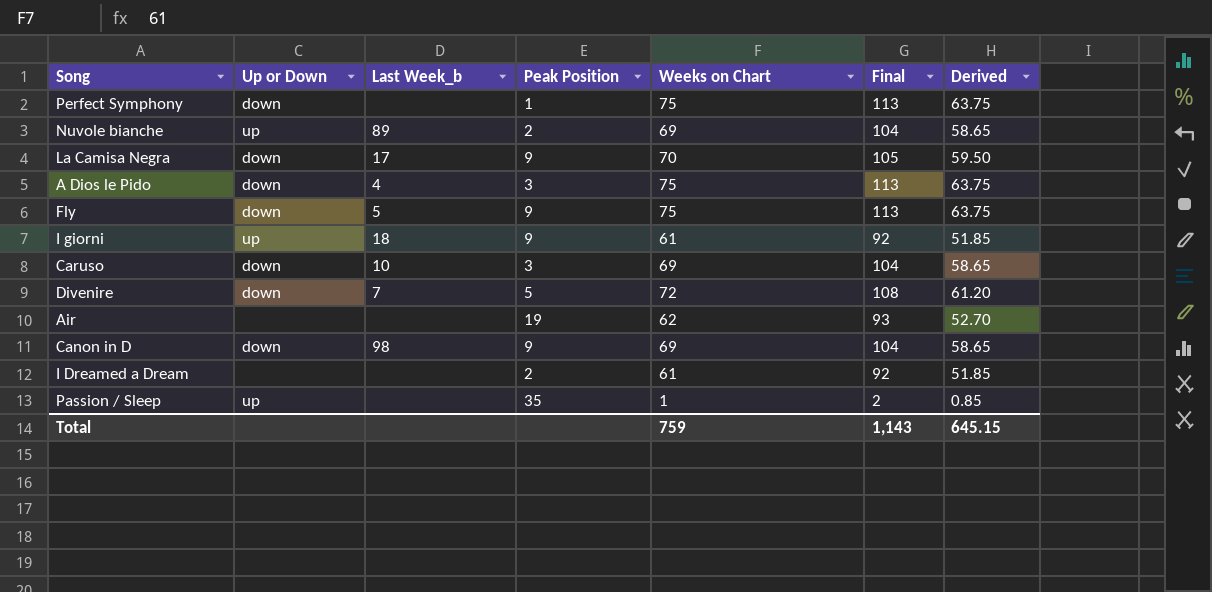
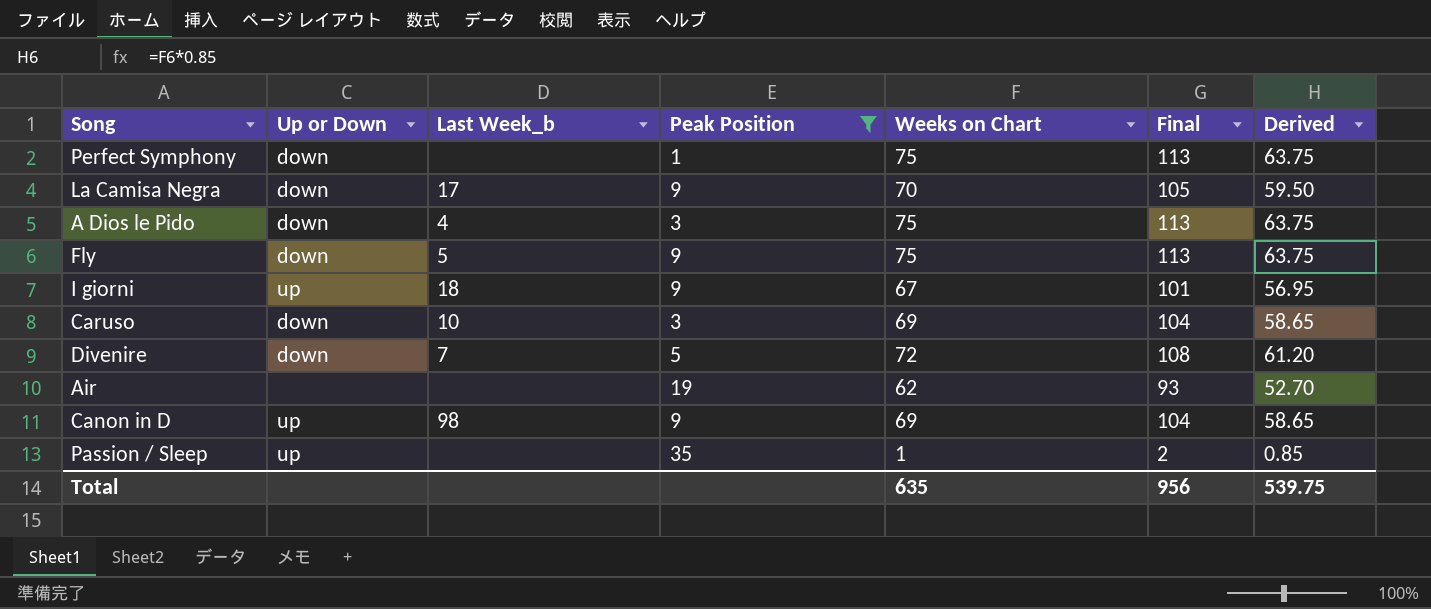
filter: none -> Peak Position != 2
I giorni | Weeks on Chart: 61 -> 67
I giorni | Final: 92 -> 101
I giorni | Derived: 51.85 -> 56.95
Canon in D | Up or Down: down -> up
Total | Weeks on Chart: 759 -> 635
Total | Final: 1,143 -> 956
Total | Derived: 645.15 -> 539.75

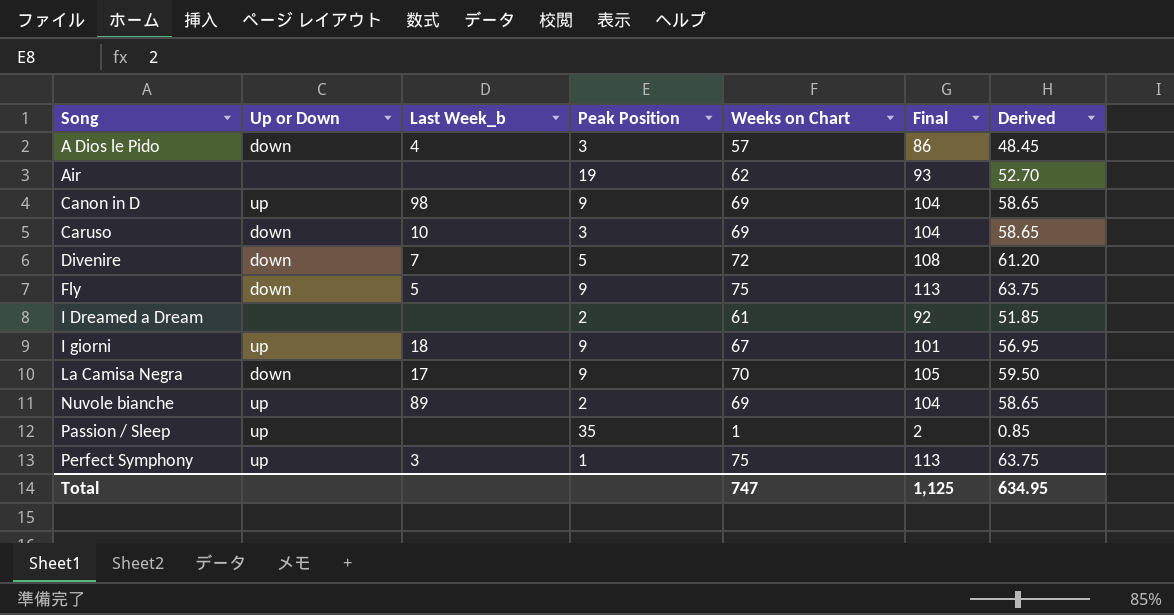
filter: Peak Position != 2 -> none
row order: none -> Song ascending
A Dios le Pido | Weeks on Chart: 75 -> 57
A Dios le Pido | Final: 113 -> 86
A Dios le Pido | Derived: 63.75 -> 48.45
Perfect Symphony | Up or Down: down -> up
Perfect Symphony | Last Week_b: none -> 3
Total | Weeks on Chart: 635 -> 747
Total | Final: 956 -> 1,125
Total | Derived: 539.75 -> 634.95

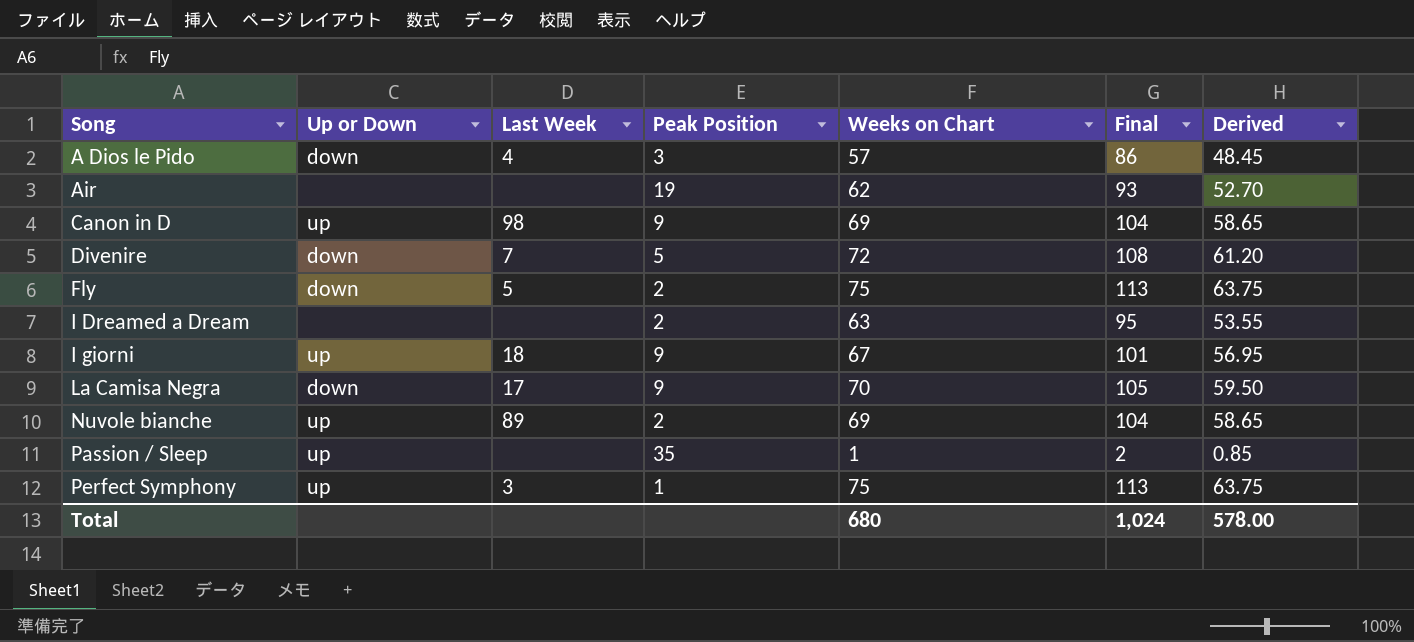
column name: Last Week_b -> Last Week
row Caruso: down | 10 | 3 | 69 | 104 | 58.65 -> none
Fly | Peak Position: 9 -> 2
I Dreamed a Dream | Weeks on Chart: 61 -> 63
I Dreamed a Dream | Final: 92 -> 95
I Dreamed a Dream | Derived: 51.85 -> 53.55
Total | Weeks on Chart: 747 -> 680
Total | Final: 1,125 -> 1,024
Total | Derived: 634.95 -> 578.00

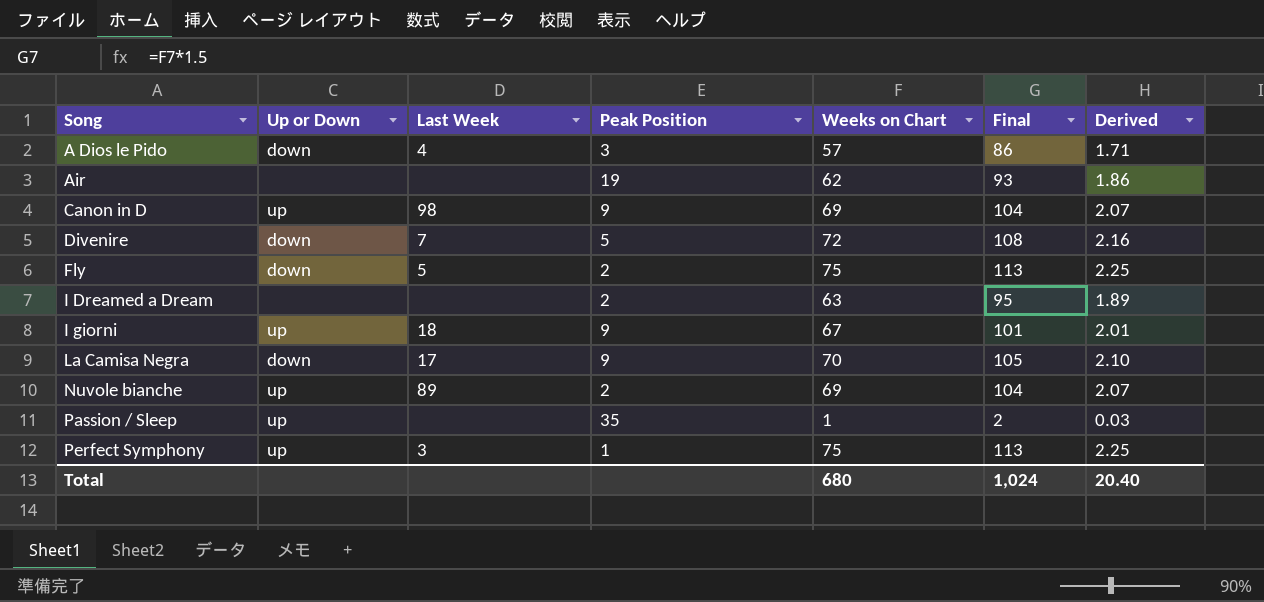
column Derived | formula: [Weeks on Chart] * 0.85 -> [Weeks on Chart] * 0.03
Total | Derived: 578.00 -> 20.40

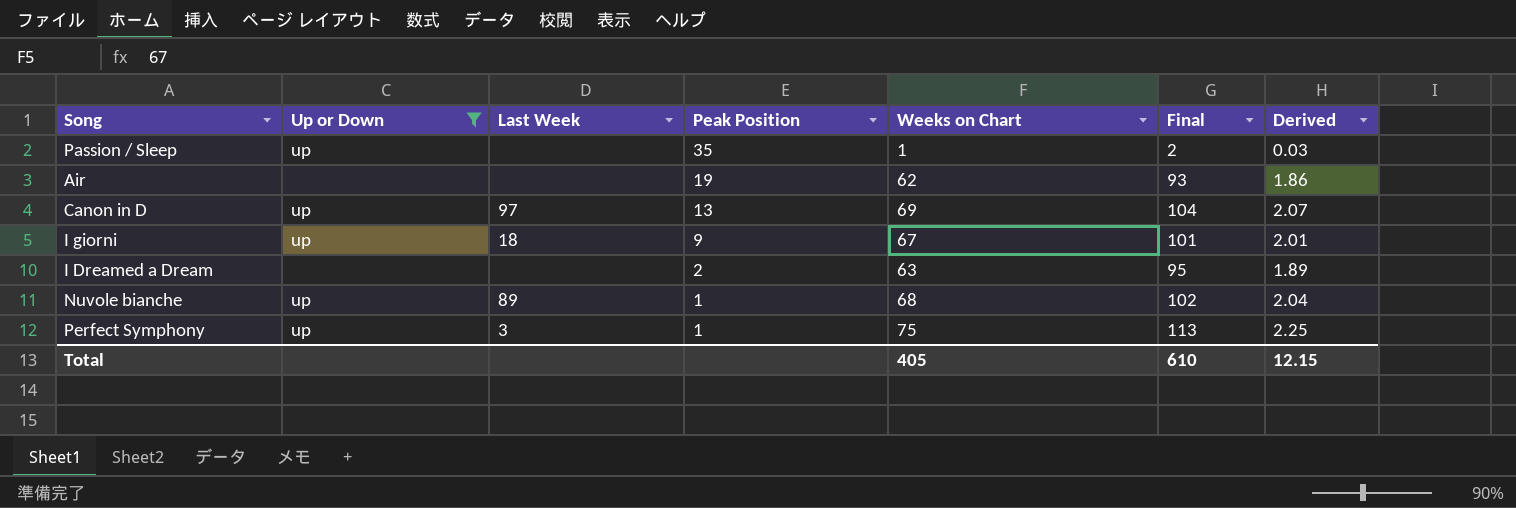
filter: none -> Up or Down != down
row order: Song ascending -> Peak Position descending
Canon in D | Last Week: 98 -> 97
Canon in D | Peak Position: 9 -> 13
Nuvole bianche | Peak Position: 2 -> 1
Nuvole bianche | Weeks on Chart: 69 -> 68
Nuvole bianche | Final: 104 -> 102
Nuvole bianche | Derived: 2.07 -> 2.04
Total | Weeks on Chart: 680 -> 405
Total | Final: 1,024 -> 610
Total | Derived: 20.40 -> 12.15

